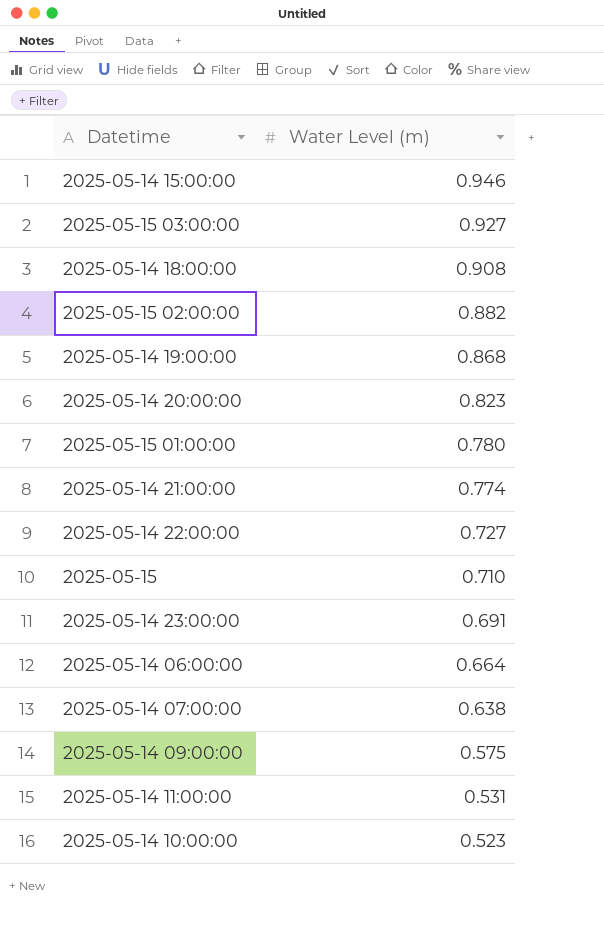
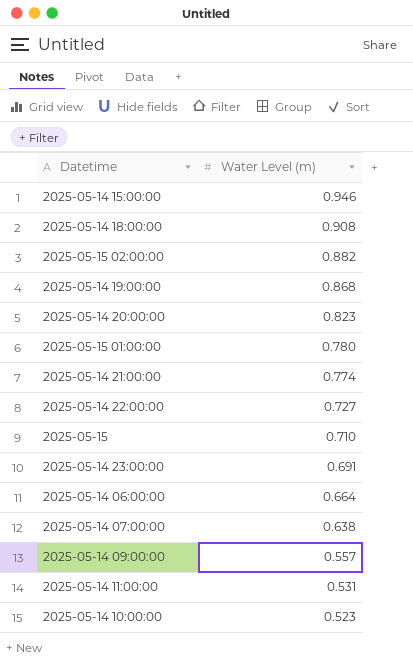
row 2025-05-15 03:00:00: 0.927 -> none
2025-05-14 09:00:00 | Water Level (m): 0.575 -> 0.557

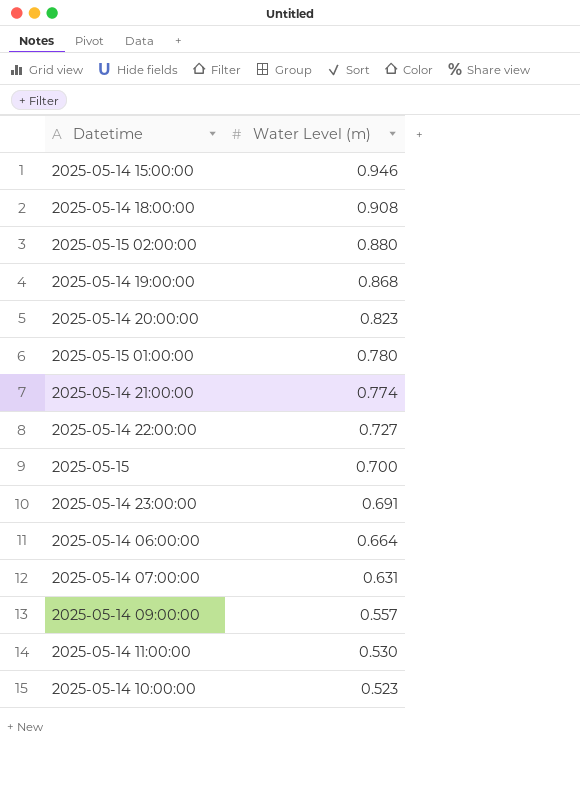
2025-05-15 02:00:00 | Water Level (m): 0.882 -> 0.880
2025-05-15 | Water Level (m): 0.710 -> 0.700
2025-05-14 07:00:00 | Water Level (m): 0.638 -> 0.631
2025-05-14 11:00:00 | Water Level (m): 0.531 -> 0.530

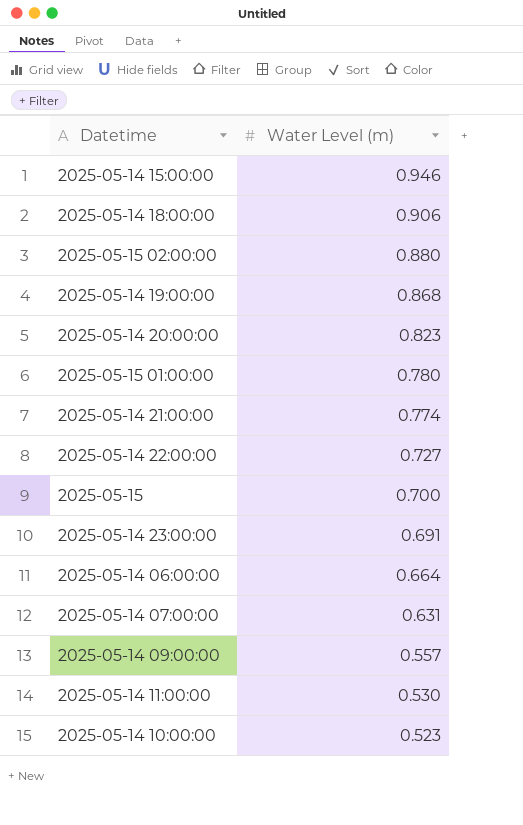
2025-05-14 18:00:00 | Water Level (m): 0.908 -> 0.906

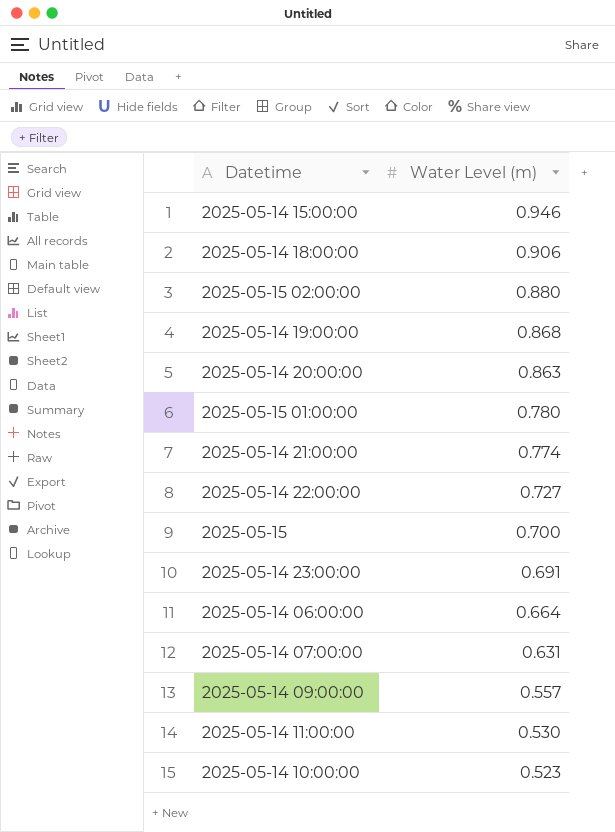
2025-05-14 20:00:00 | Water Level (m): 0.823 -> 0.863

